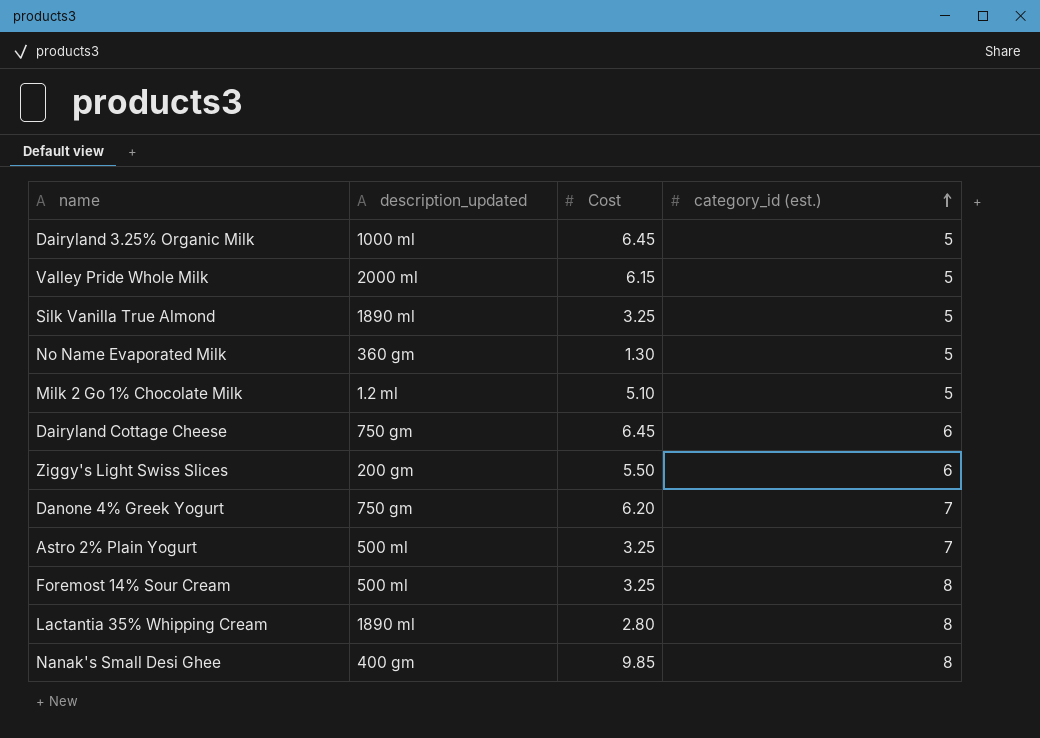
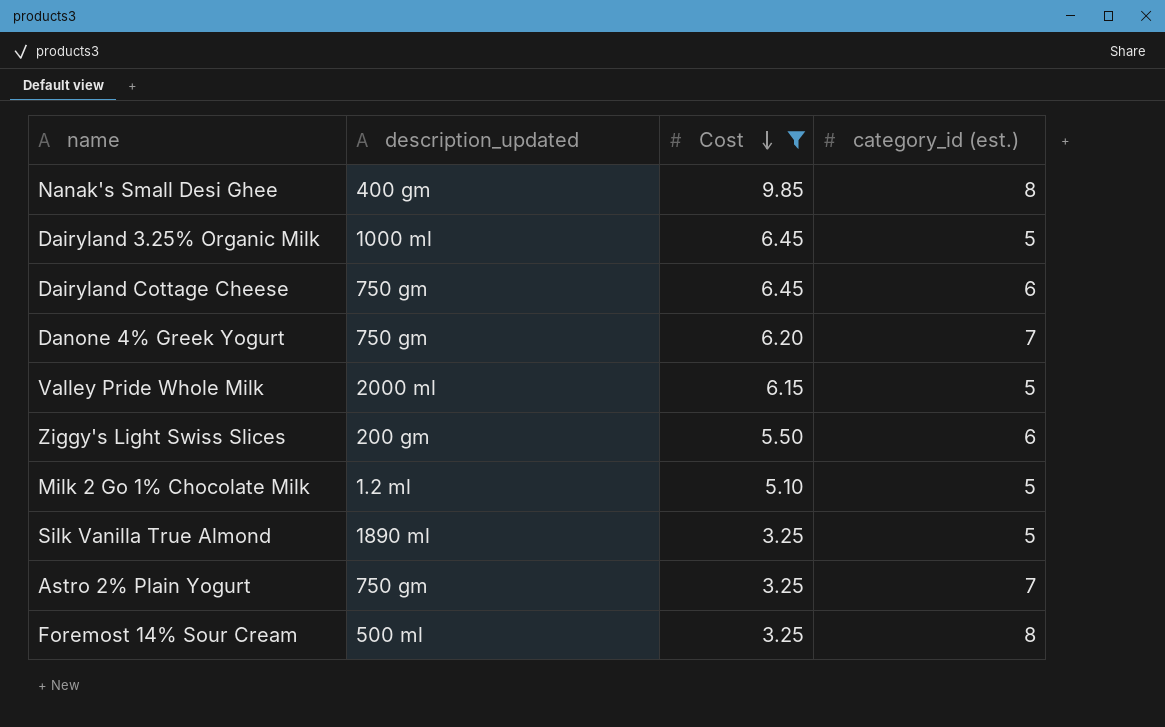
filter: none -> Cost >= 3.25
row order: category_id (est.) ascending -> Cost descending
Astro 2% Plain Yogurt | description_updated: 500 ml -> 750 gm

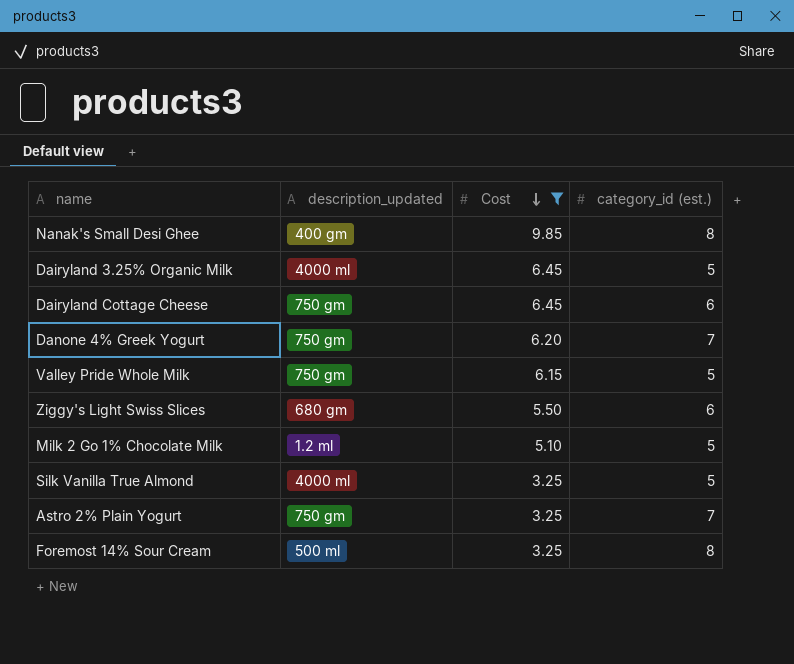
Dairyland 3.25% Organic Milk | description_updated: 1000 ml -> 4000 ml
Valley Pride Whole Milk | description_updated: 2000 ml -> 750 gm
Ziggy's Light Swiss Slices | description_updated: 200 gm -> 680 gm
Silk Vanilla True Almond | description_updated: 1890 ml -> 4000 ml

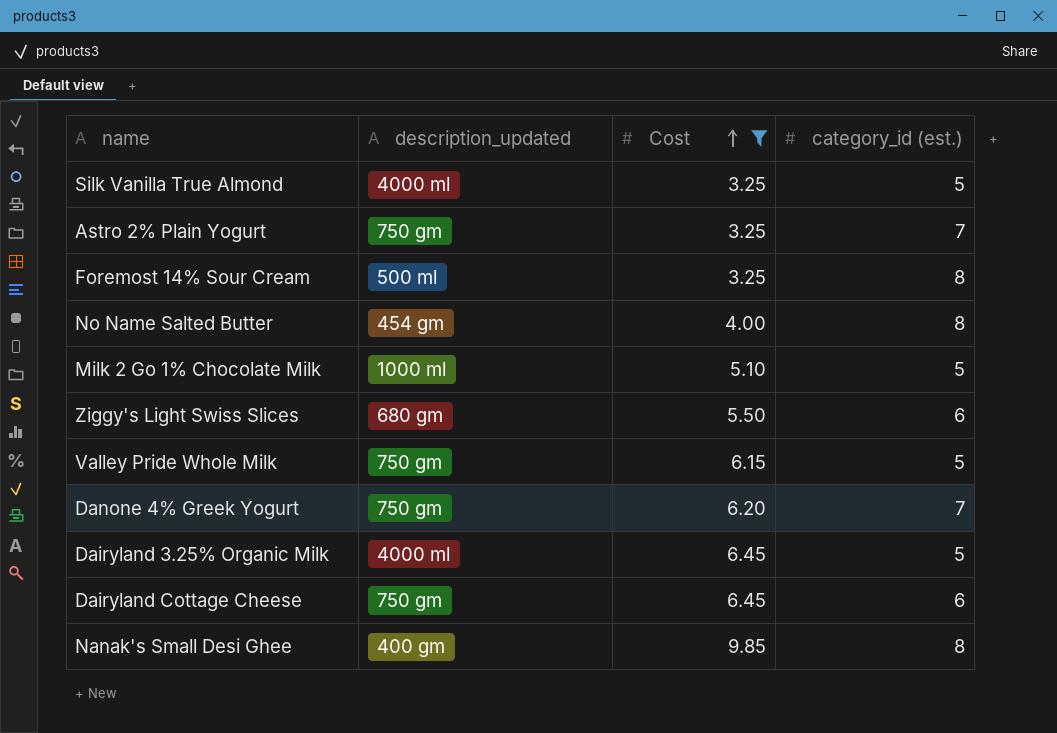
row order: Cost descending -> Cost ascending
row No Name Salted Butter: none -> 454 gm | 4.00 | 8
Milk 2 Go 1% Chocolate Milk | description_updated: 1.2 ml -> 1000 ml

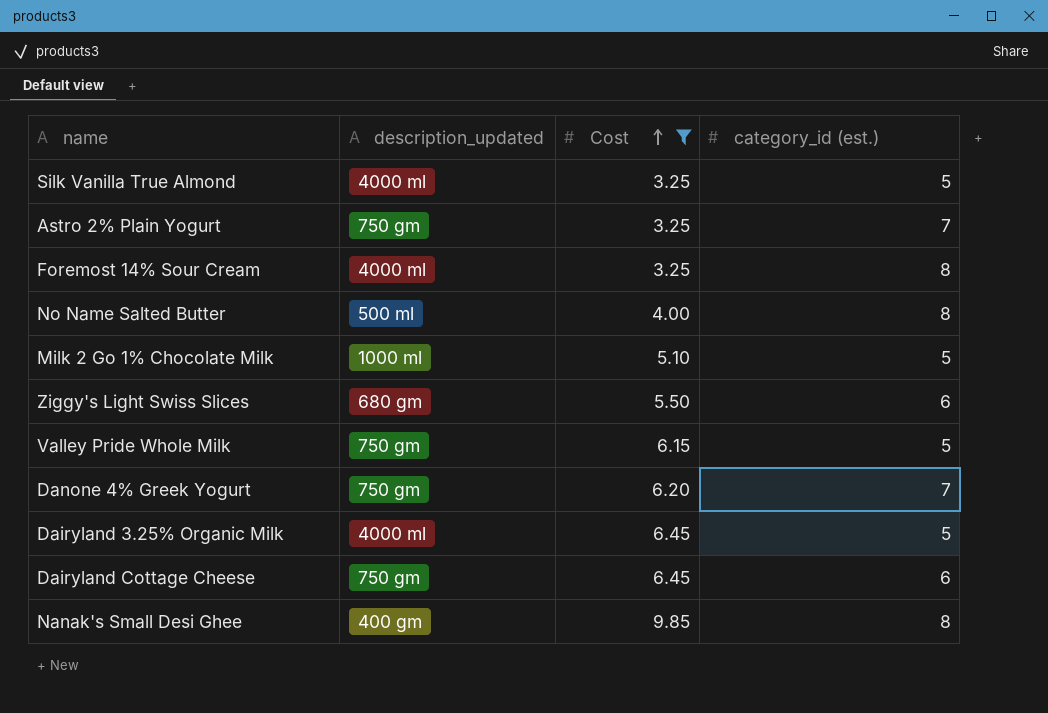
Foremost 14% Sour Cream | description_updated: 500 ml -> 4000 ml
No Name Salted Butter | description_updated: 454 gm -> 500 ml

